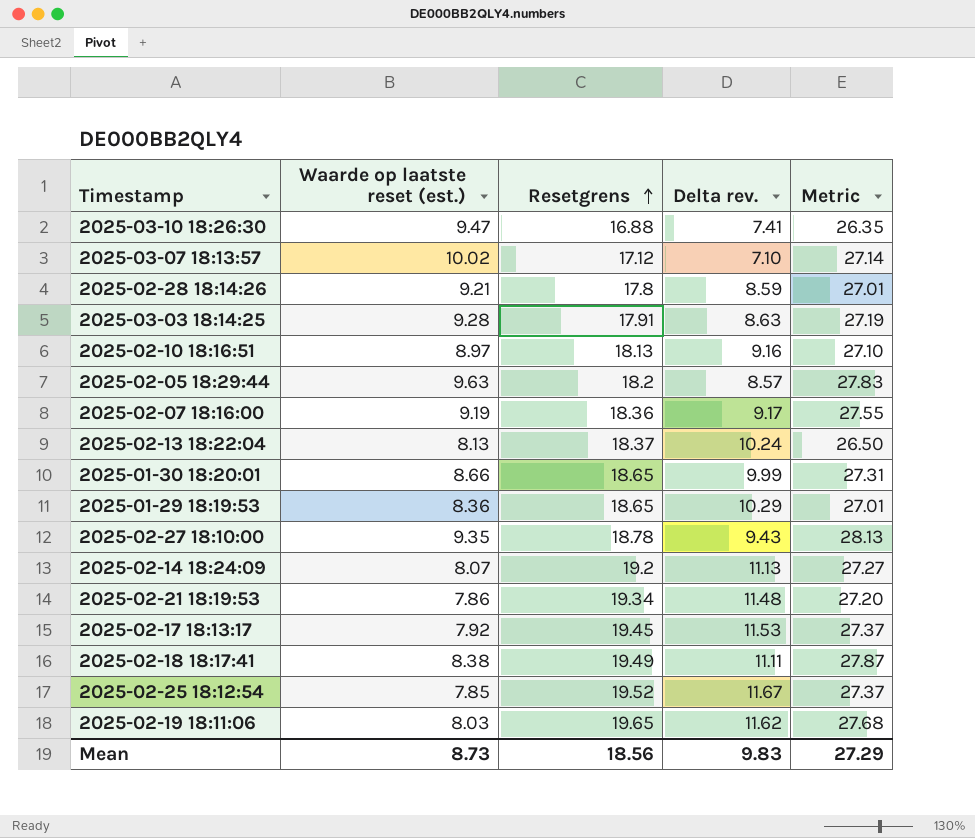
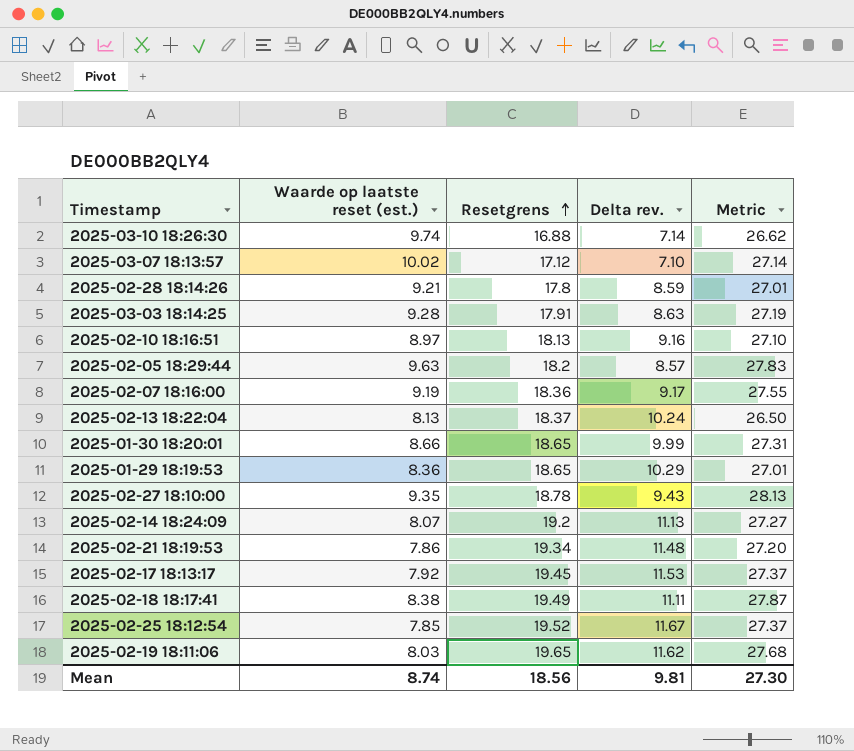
2025-03-10 18:26:30 | Waarde op laatste reset (est.): 9.47 -> 9.74
2025-03-10 18:26:30 | Delta rev.: 7.41 -> 7.14
2025-03-10 18:26:30 | Metric: 26.35 -> 26.62
Mean | Waarde op laatste reset (est.): 8.73 -> 8.74
Mean | Delta rev.: 9.83 -> 9.81
Mean | Metric: 27.29 -> 27.30

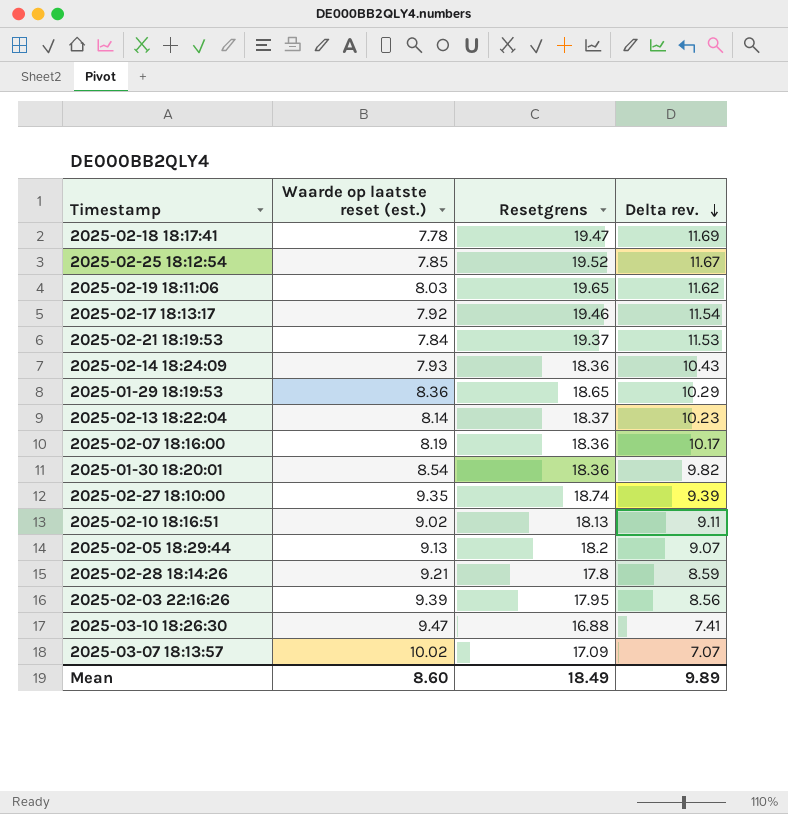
row order: Resetgrens ascending -> Delta rev. descending
column Metric | formula: [Waarde op laatste reset (est.)] + [Resetgrens] -> none
row 2025-03-03 18:14:25: 9.28 | 17.91 | 8.63 | 27.19 -> none
2025-02-18 18:17:41 | Waarde op laatste reset (est.): 8.38 -> 7.78
2025-02-18 18:17:41 | Resetgrens: 19.49 -> 19.47
2025-02-18 18:17:41 | Delta rev.: 11.11 -> 11.69
2025-02-17 18:13:17 | Resetgrens: 19.45 -> 19.46
2025-02-17 18:13:17 | Delta rev.: 11.53 -> 11.54
2025-02-21 18:19:53 | Waarde op laatste reset (est.): 7.86 -> 7.84
2025-02-21 18:19:53 | Resetgrens: 19.34 -> 19.37
2025-02-21 18:19:53 | Delta rev.: 11.48 -> 11.53
2025-02-14 18:24:09 | Waarde op laatste reset (est.): 8.07 -> 7.93
2025-02-14 18:24:09 | Resetgrens: 19.2 -> 18.36
2025-02-14 18:24:09 | Delta rev.: 11.13 -> 10.43
2025-02-13 18:22:04 | Waarde op laatste reset (est.): 8.13 -> 8.14
2025-02-13 18:22:04 | Delta rev.: 10.24 -> 10.23
2025-02-07 18:16:00 | Waarde op laatste reset (est.): 9.19 -> 8.19
2025-02-07 18:16:00 | Delta rev.: 9.17 -> 10.17
2025-01-30 18:20:01 | Waarde op laatste reset (est.): 8.66 -> 8.54
2025-01-30 18:20:01 | Resetgrens: 18.65 -> 18.36
2025-01-30 18:20:01 | Delta rev.: 9.99 -> 9.82
2025-02-27 18:10:00 | Resetgrens: 18.78 -> 18.74
2025-02-27 18:10:00 | Delta rev.: 9.43 -> 9.39
2025-02-10 18:16:51 | Waarde op laatste reset (est.): 8.97 -> 9.02
2025-02-10 18:16:51 | Delta rev.: 9.16 -> 9.11
2025-02-05 18:29:44 | Waarde op laatste reset (est.): 9.63 -> 9.13
2025-02-05 18:29:44 | Delta rev.: 8.57 -> 9.07
row 2025-02-03 22:16:26: none -> 9.39 | 17.95 | 8.56
2025-03-10 18:26:30 | Waarde op laatste reset (est.): 9.74 -> 9.47
2025-03-10 18:26:30 | Delta rev.: 7.14 -> 7.41
2025-03-07 18:13:57 | Resetgrens: 17.12 -> 17.09
2025-03-07 18:13:57 | Delta rev.: 7.10 -> 7.07
Mean | Waarde op laatste reset (est.): 8.74 -> 8.60
Mean | Resetgrens: 18.56 -> 18.49
Mean | Delta rev.: 9.81 -> 9.89

